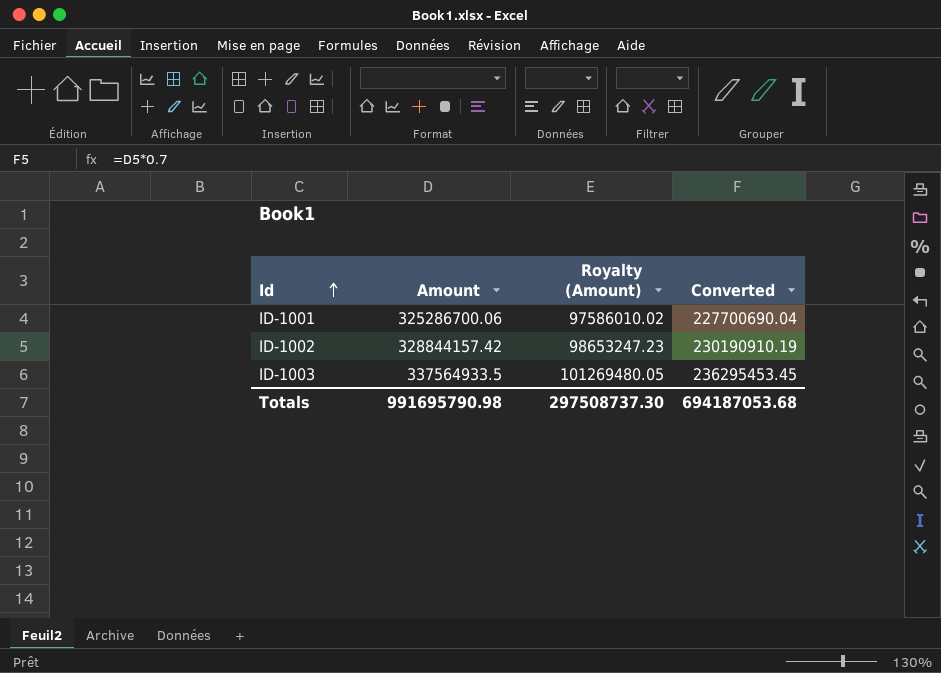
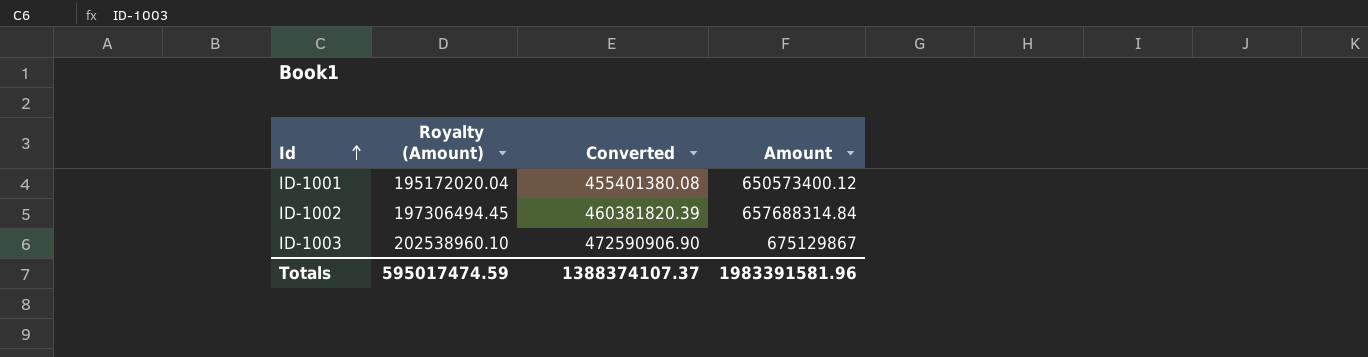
column Amount | position: 2 -> 4
ID-1001 | Royalty (Amount): 97586010.02 -> 195172020.04
ID-1001 | Converted: 227700690.04 -> 455401380.08
ID-1001 | Amount: 325286700.06 -> 650573400.12
ID-1002 | Royalty (Amount): 98653247.23 -> 197306494.45
ID-1002 | Converted: 230190910.19 -> 460381820.39
ID-1002 | Amount: 328844157.42 -> 657688314.84
ID-1003 | Royalty (Amount): 101269480.05 -> 202538960.10
ID-1003 | Converted: 236295453.45 -> 472590906.90
ID-1003 | Amount: 337564933.5 -> 675129867
Totals | Royalty (Amount): 297508737.30 -> 595017474.59
Totals | Converted: 694187053.68 -> 1388374107.37
Totals | Amount: 991695790.98 -> 1983391581.96

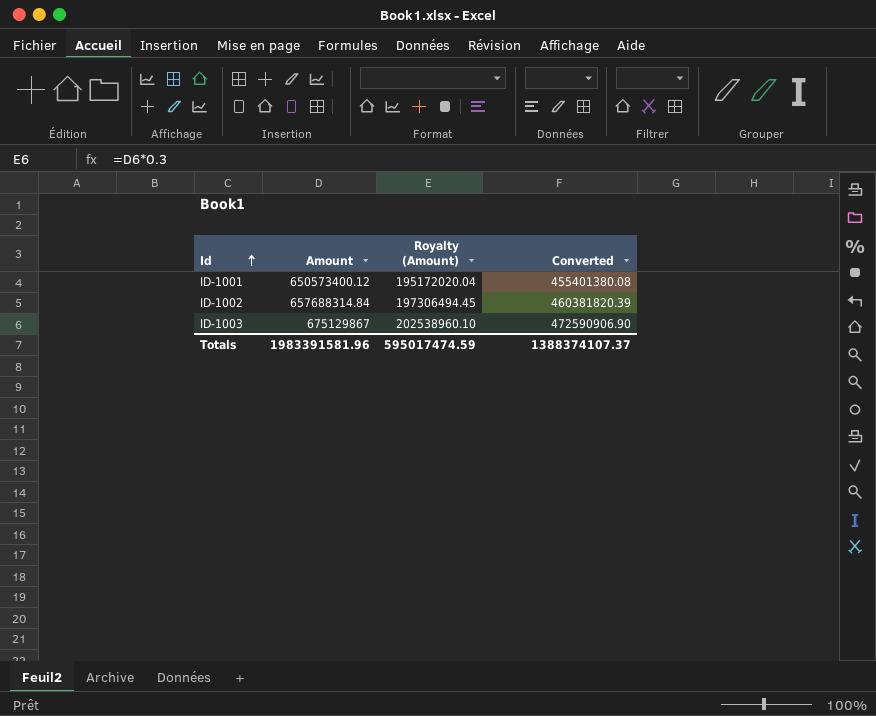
column Amount | position: 4 -> 2

